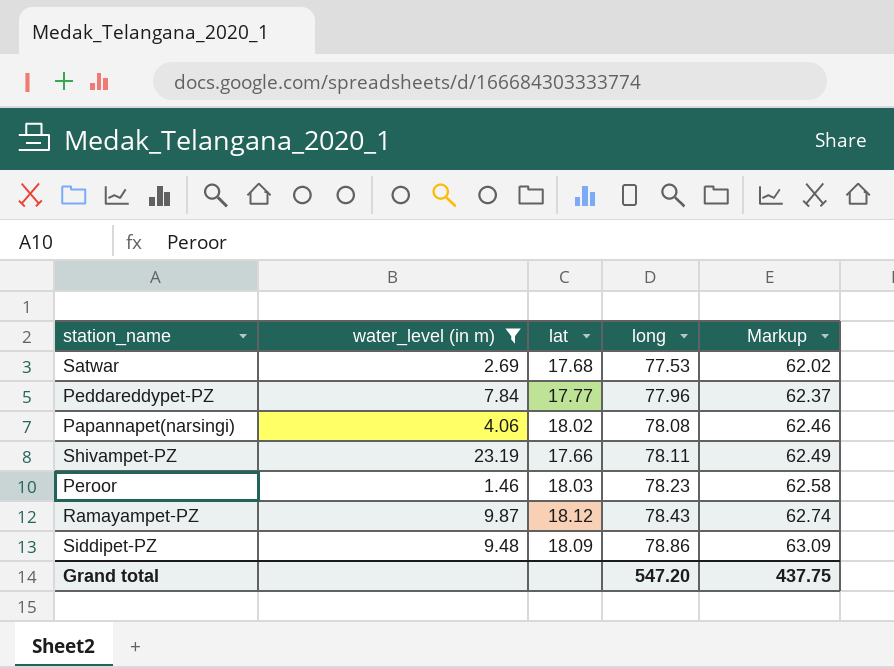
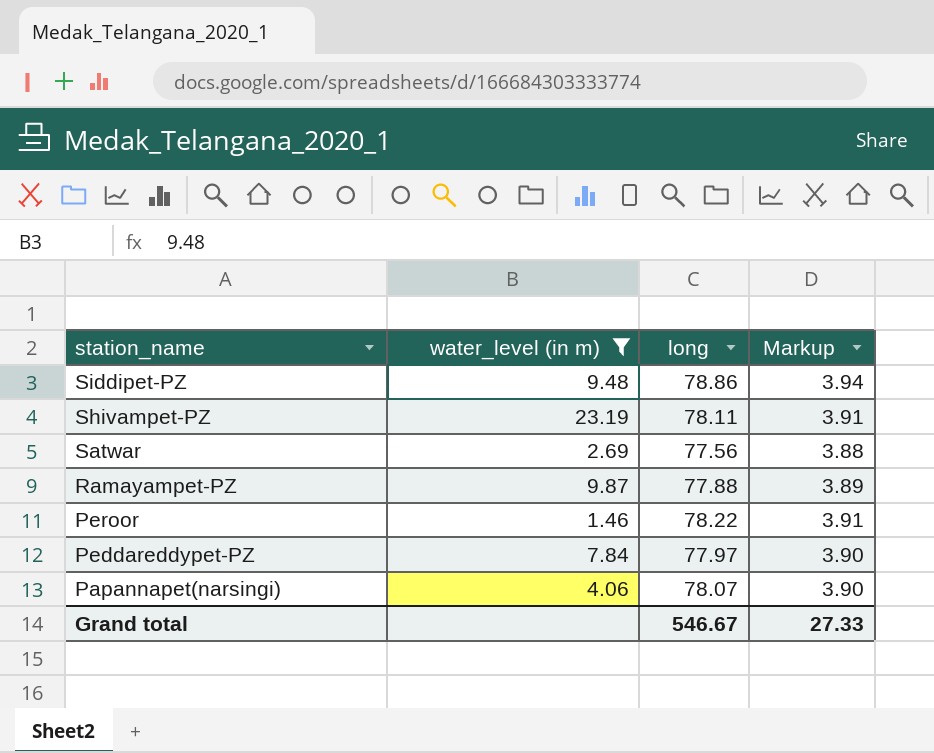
row order: long ascending -> station_name descending
column lat | position: 3 -> none
column Markup | formula: [long] * 0.8 -> [long] * 0.05
Satwar | long: 77.53 -> 77.56
Ramayampet-PZ | long: 78.43 -> 77.88
Peroor | long: 78.23 -> 78.22
Peddareddypet-PZ | long: 77.96 -> 77.97
Papannapet(narsingi) | long: 78.08 -> 78.07
Grand total | long: 547.20 -> 546.67
Grand total | Markup: 437.75 -> 27.33

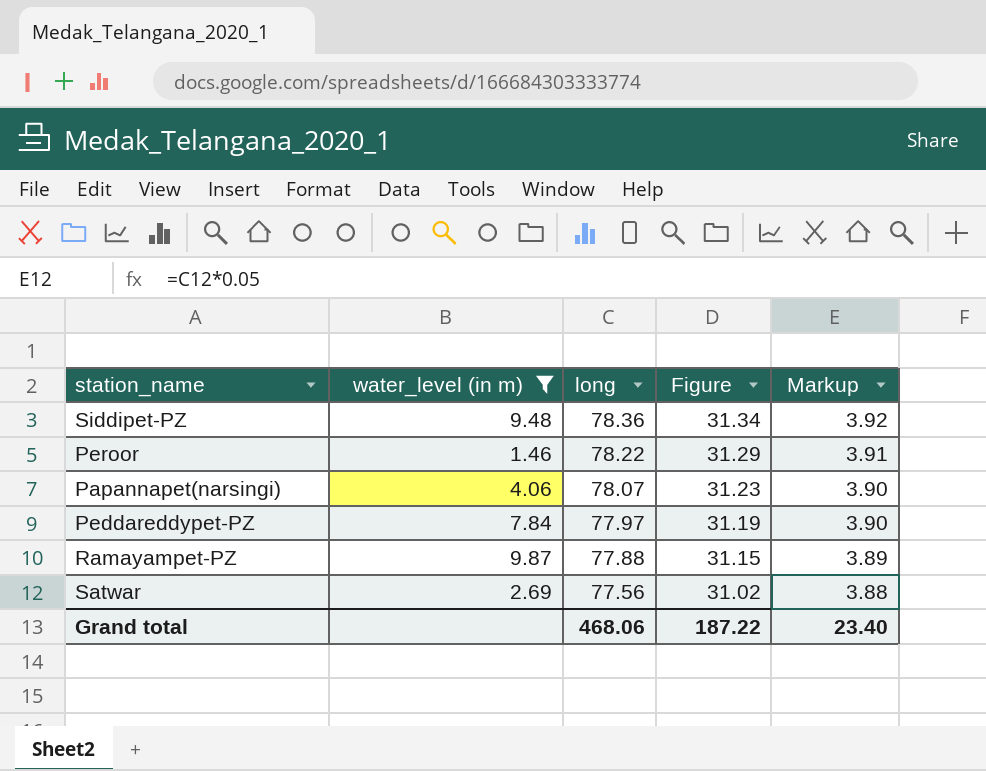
row order: station_name descending -> long descending
column Figure | formula: none -> [long] * 0.4
row Shivampet-PZ: 23.19 | 78.11 | 3.91 -> none
Siddipet-PZ | long: 78.86 -> 78.36
Siddipet-PZ | Markup: 3.94 -> 3.92
Grand total | long: 546.67 -> 468.06
Grand total | Markup: 27.33 -> 23.40

